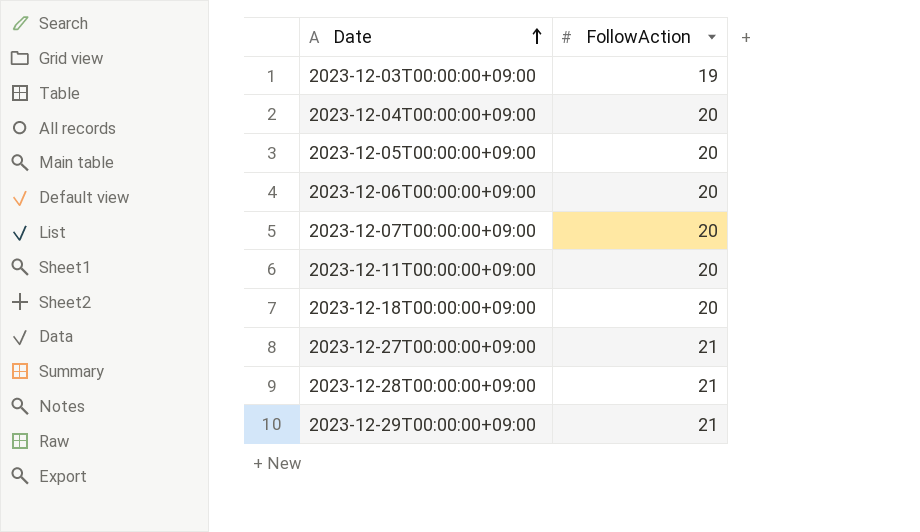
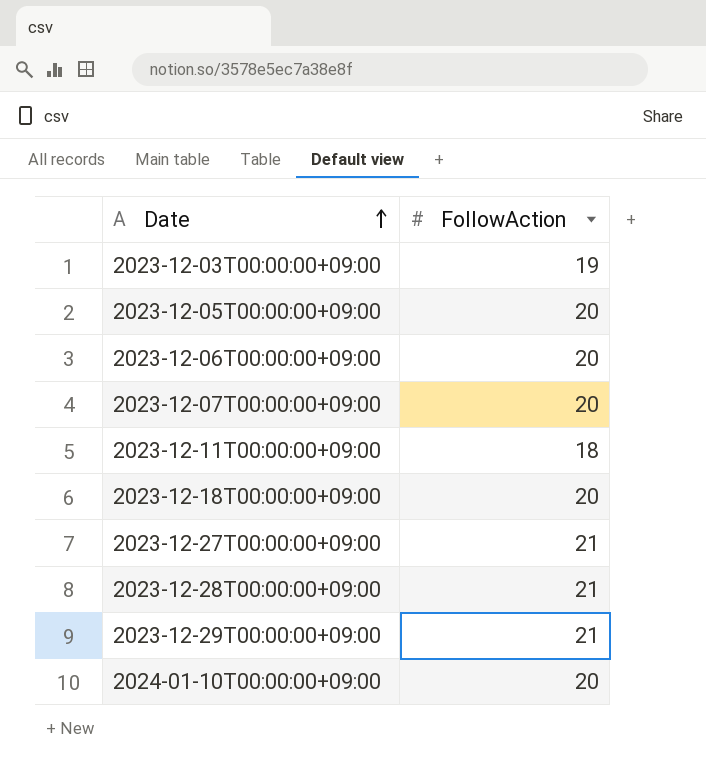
row 2023-12-04T00:00:00+09:00: 20 -> none
2023-12-11T00:00:00+09:00 | FollowAction: 20 -> 18
row 2024-01-10T00:00:00+09:00: none -> 20

